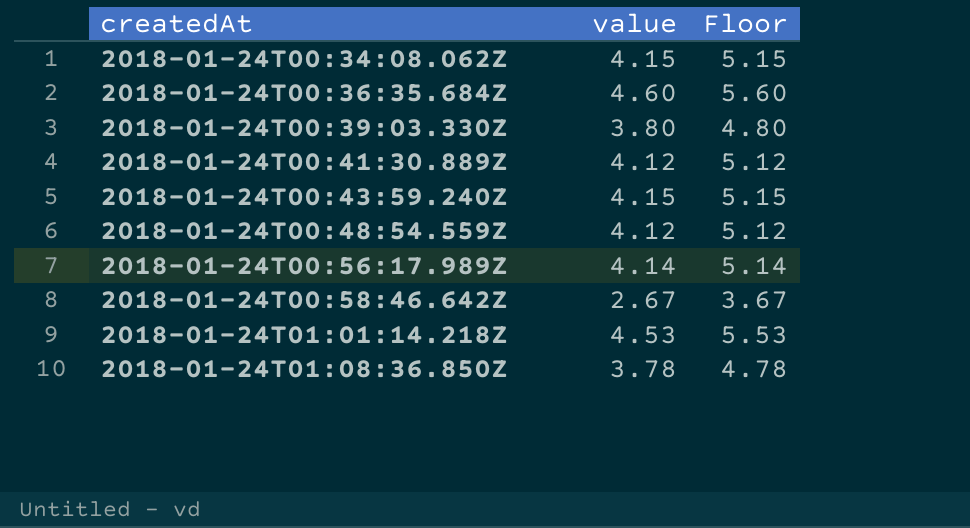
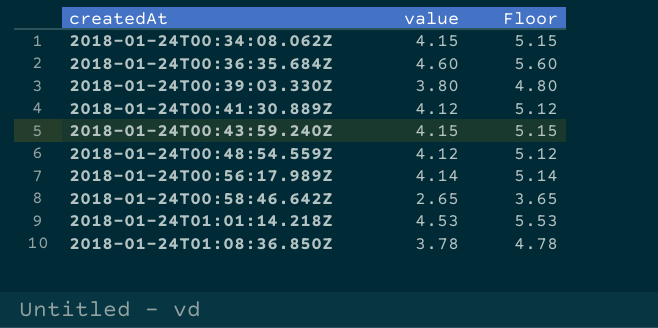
2018-01-24T00:58:46.642Z | value: 2.67 -> 2.65
2018-01-24T00:58:46.642Z | Floor: 3.67 -> 3.65

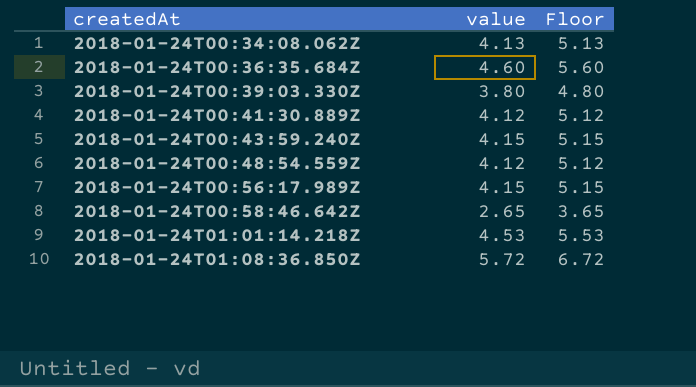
2018-01-24T00:34:08.062Z | value: 4.15 -> 4.13
2018-01-24T00:34:08.062Z | Floor: 5.15 -> 5.13
2018-01-24T00:56:17.989Z | value: 4.14 -> 4.15
2018-01-24T00:56:17.989Z | Floor: 5.14 -> 5.15
2018-01-24T01:08:36.850Z | value: 3.78 -> 5.72
2018-01-24T01:08:36.850Z | Floor: 4.78 -> 6.72

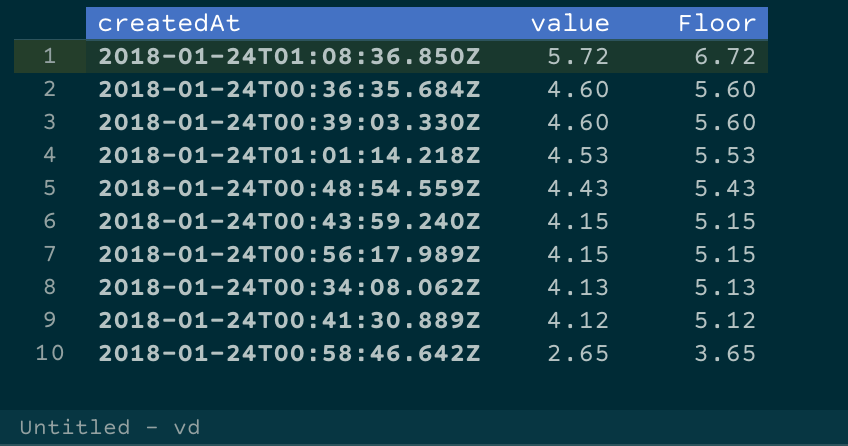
row order: createdAt ascending -> value descending
2018-01-24T00:39:03.330Z | value: 3.80 -> 4.60
2018-01-24T00:39:03.330Z | Floor: 4.80 -> 5.60
2018-01-24T00:48:54.559Z | value: 4.12 -> 4.43
2018-01-24T00:48:54.559Z | Floor: 5.12 -> 5.43

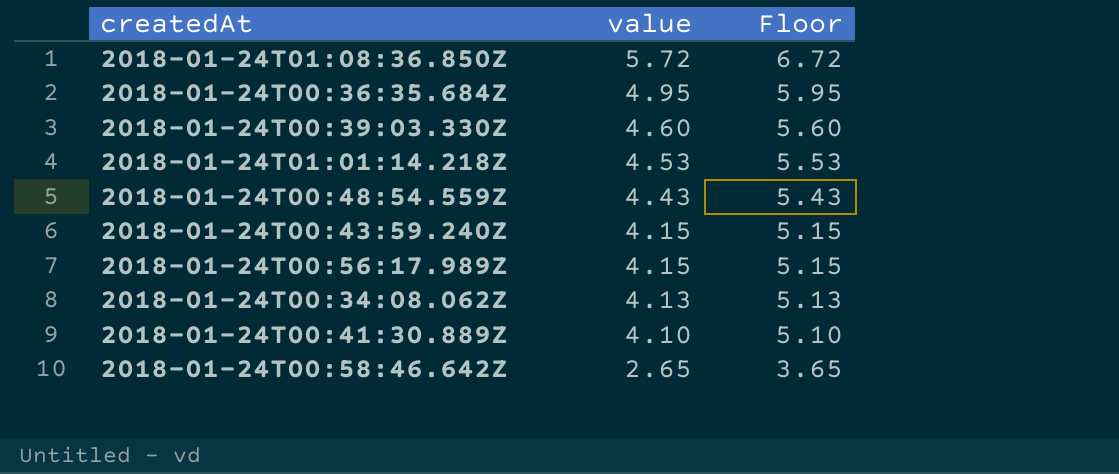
2018-01-24T00:36:35.684Z | value: 4.60 -> 4.95
2018-01-24T00:36:35.684Z | Floor: 5.60 -> 5.95
2018-01-24T00:41:30.889Z | value: 4.12 -> 4.10
2018-01-24T00:41:30.889Z | Floor: 5.12 -> 5.10

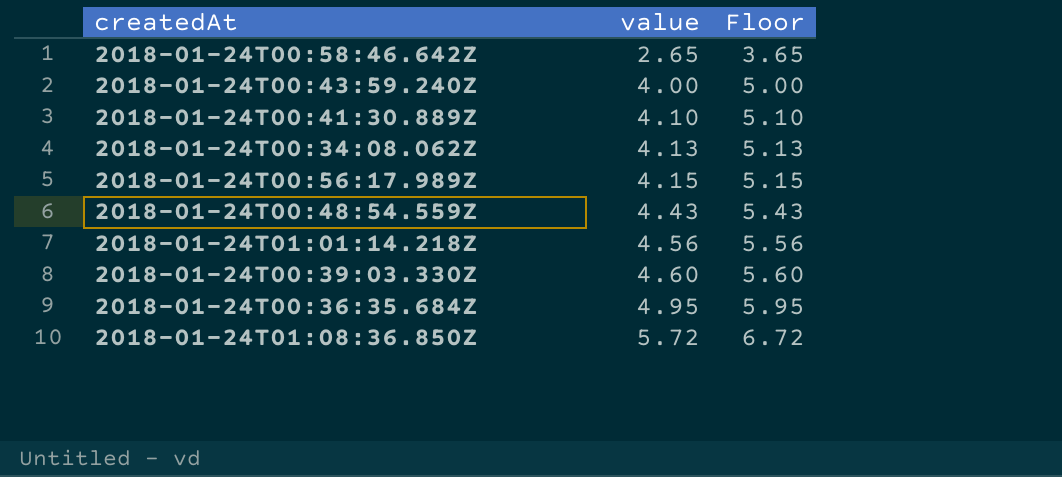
row order: value descending -> value ascending
2018-01-24T00:43:59.240Z | value: 4.15 -> 4.00
2018-01-24T00:43:59.240Z | Floor: 5.15 -> 5.00
2018-01-24T01:01:14.218Z | value: 4.53 -> 4.56
2018-01-24T01:01:14.218Z | Floor: 5.53 -> 5.56

